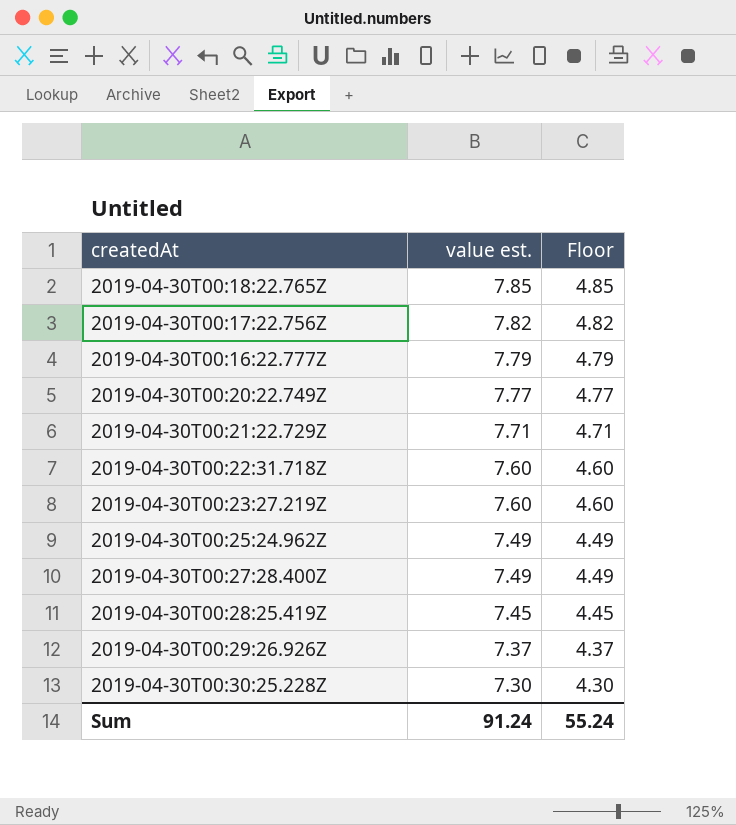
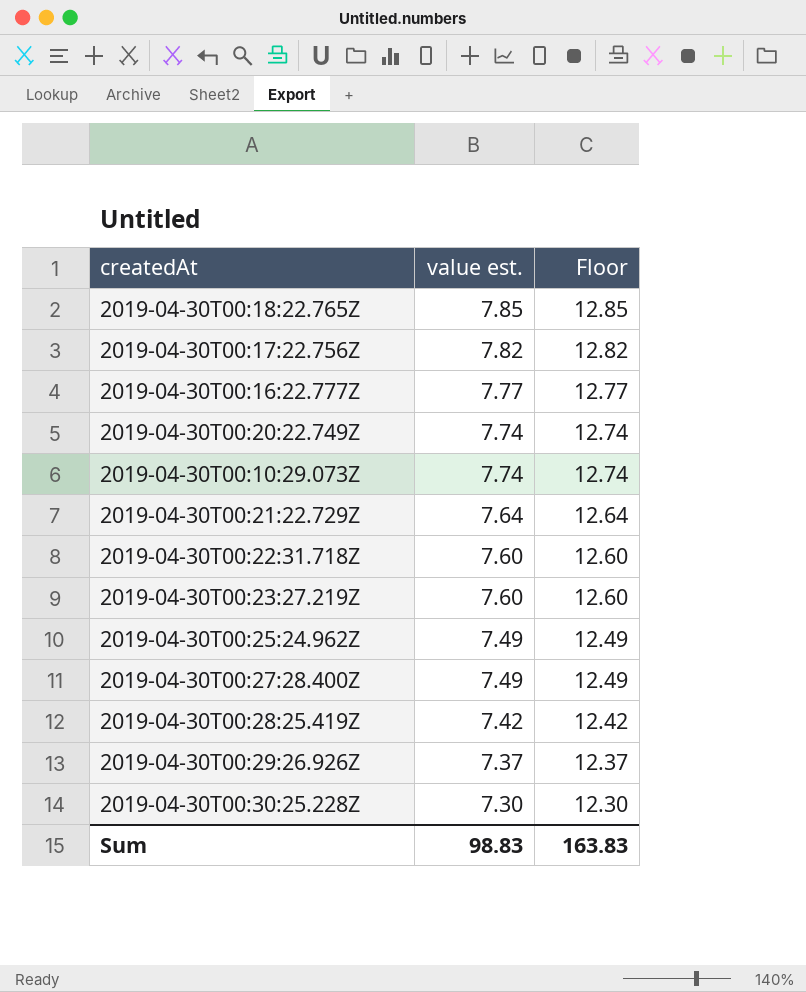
column Floor | formula: [value est.] - 3 -> [value est.] + 5
2019-04-30T00:16:22.777Z | value est.: 7.79 -> 7.77
2019-04-30T00:20:22.749Z | value est.: 7.77 -> 7.74
row 2019-04-30T00:10:29.073Z: none -> 7.74 | 12.74
2019-04-30T00:21:22.729Z | value est.: 7.71 -> 7.64
2019-04-30T00:28:25.419Z | value est.: 7.45 -> 7.42
Sum | value est.: 91.24 -> 98.83
Sum | Floor: 55.24 -> 163.83

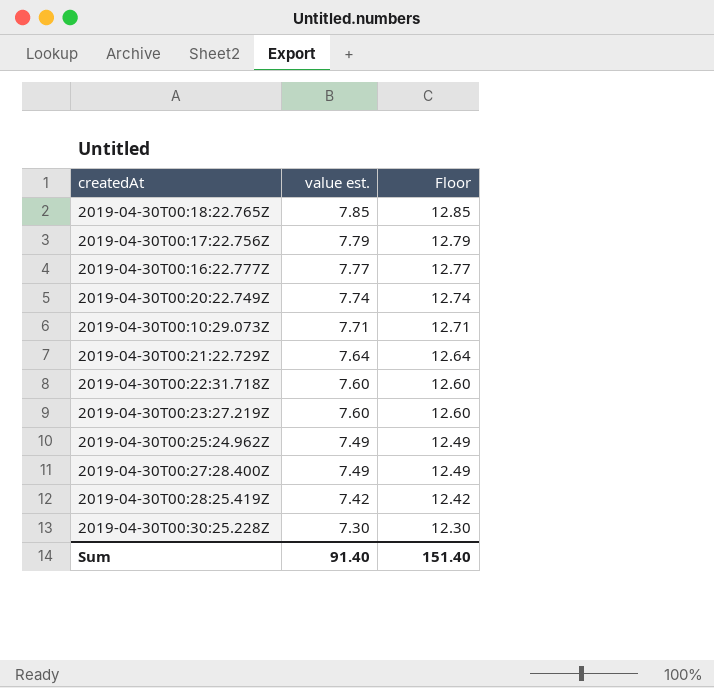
row 2019-04-30T00:29:26.926Z: 7.37 | 12.37 -> none
2019-04-30T00:17:22.756Z | value est.: 7.82 -> 7.79
2019-04-30T00:17:22.756Z | Floor: 12.82 -> 12.79
2019-04-30T00:10:29.073Z | value est.: 7.74 -> 7.71
2019-04-30T00:10:29.073Z | Floor: 12.74 -> 12.71
Sum | value est.: 98.83 -> 91.40
Sum | Floor: 163.83 -> 151.40

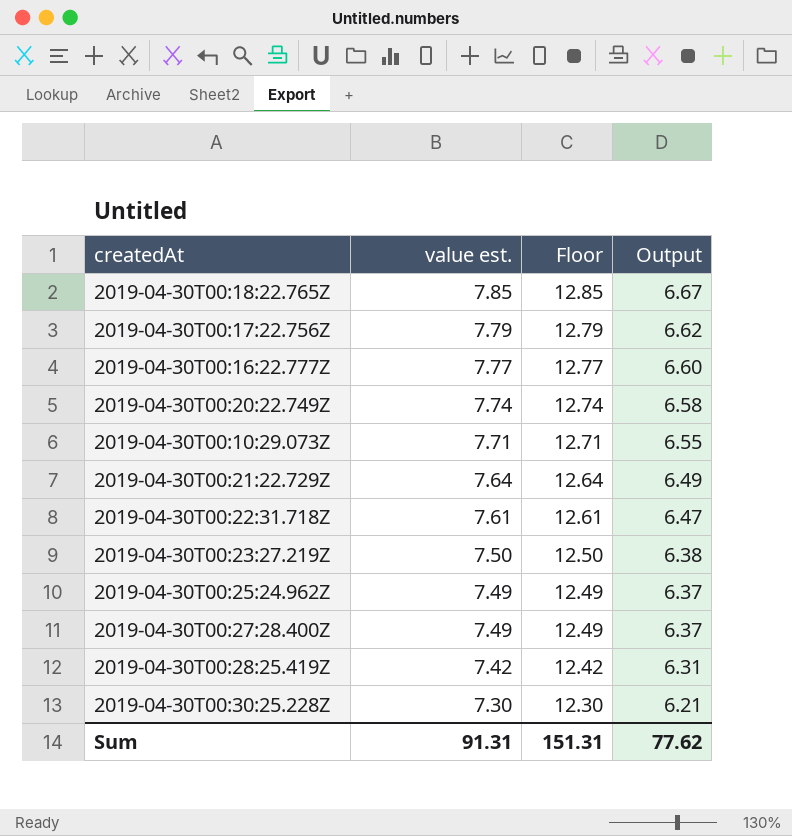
column Output | formula: none -> [value est.] * 0.85
2019-04-30T00:22:31.718Z | value est.: 7.60 -> 7.61
2019-04-30T00:22:31.718Z | Floor: 12.60 -> 12.61
2019-04-30T00:23:27.219Z | value est.: 7.60 -> 7.50
2019-04-30T00:23:27.219Z | Floor: 12.60 -> 12.50
Sum | value est.: 91.40 -> 91.31
Sum | Floor: 151.40 -> 151.31

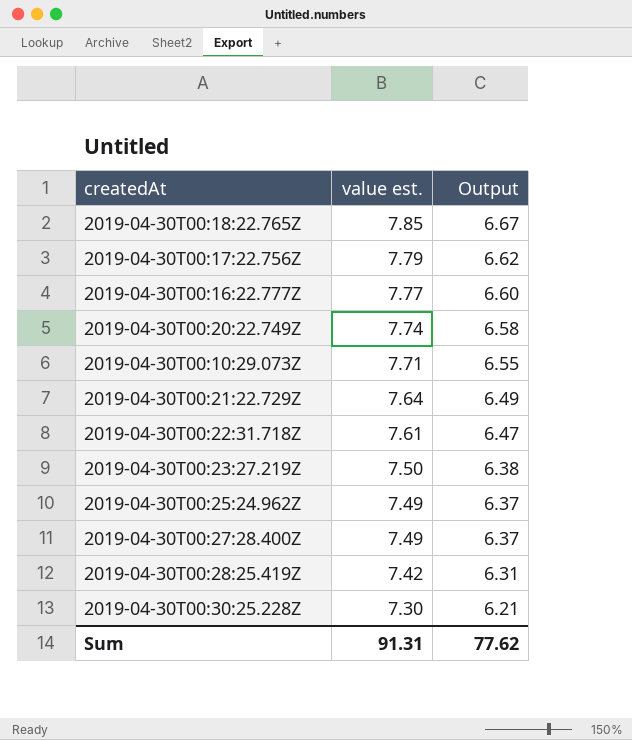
column Floor | formula: [value est.] + 5 -> none

